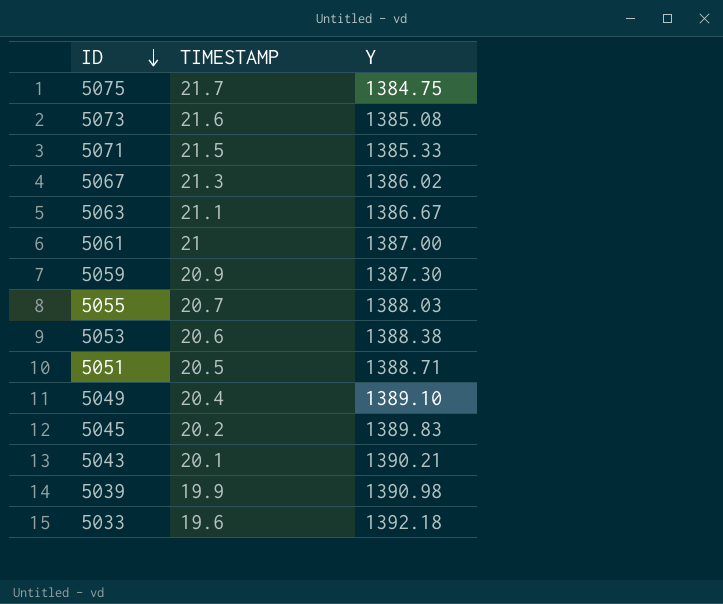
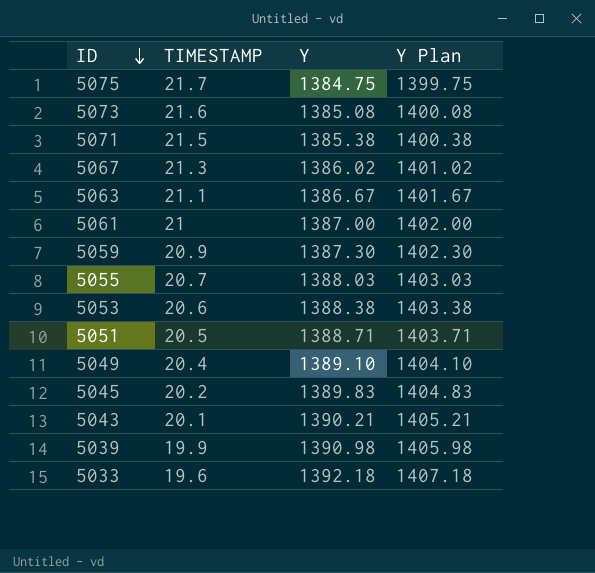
column Y Plan | formula: none -> [Y] + 15
5071 | Y: 1385.33 -> 1385.38

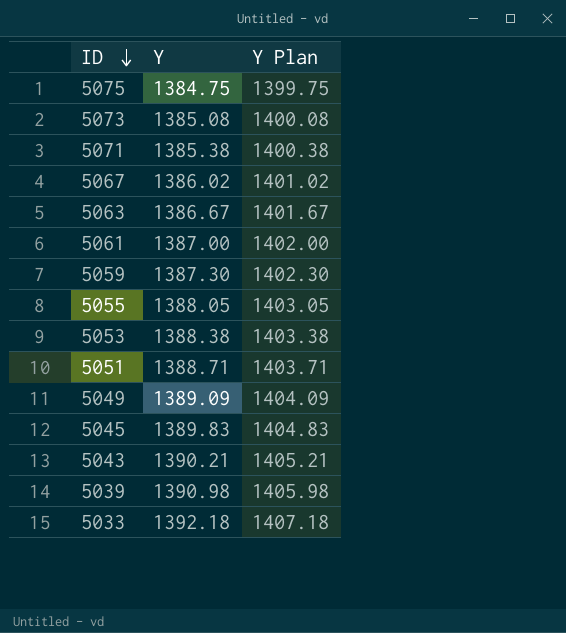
column TIMESTAMP | position: 2 -> none
5055 | Y: 1388.03 -> 1388.05
5055 | Y Plan: 1403.03 -> 1403.05
5049 | Y: 1389.10 -> 1389.09
5049 | Y Plan: 1404.10 -> 1404.09

